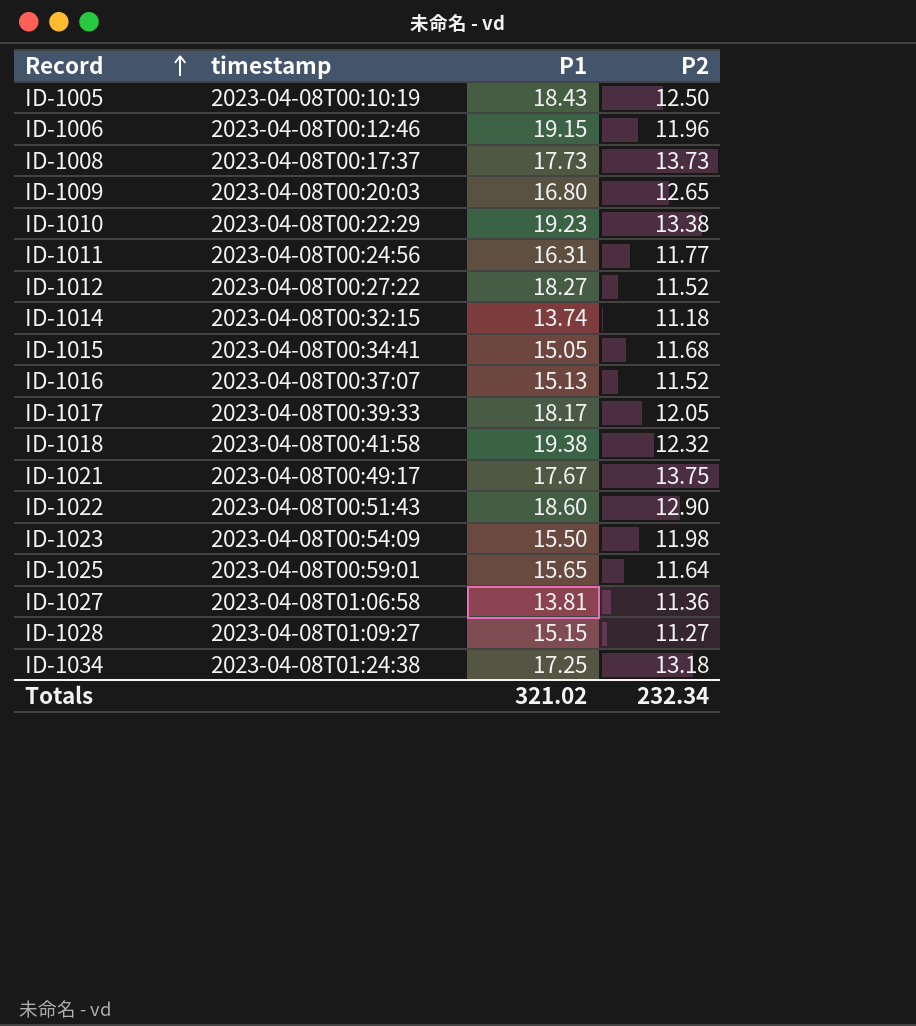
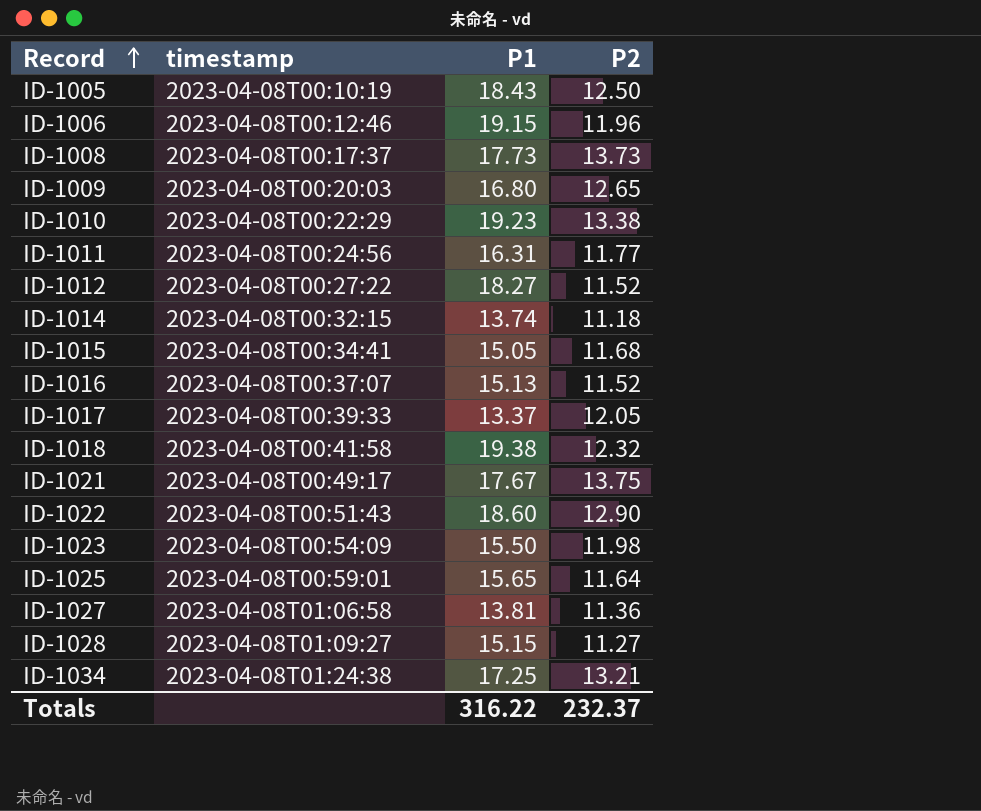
ID-1017 | P1: 18.17 -> 13.37
ID-1034 | P2: 13.18 -> 13.21
Totals | P1: 321.02 -> 316.22
Totals | P2: 232.34 -> 232.37

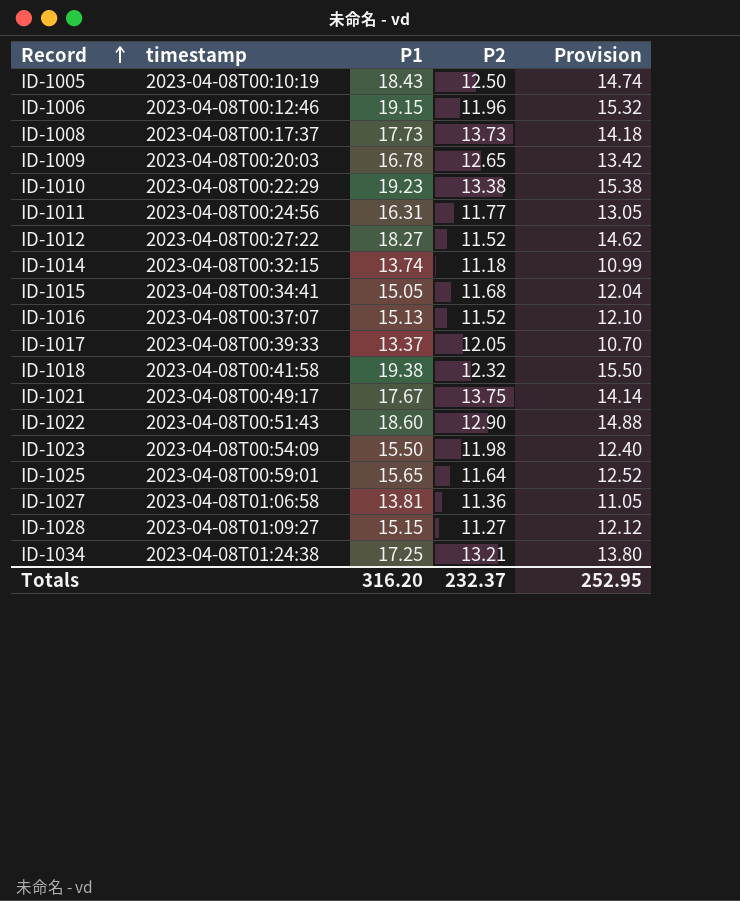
column Provision | formula: none -> [P1] * 0.8
ID-1009 | P1: 16.80 -> 16.78
Totals | P1: 316.22 -> 316.20

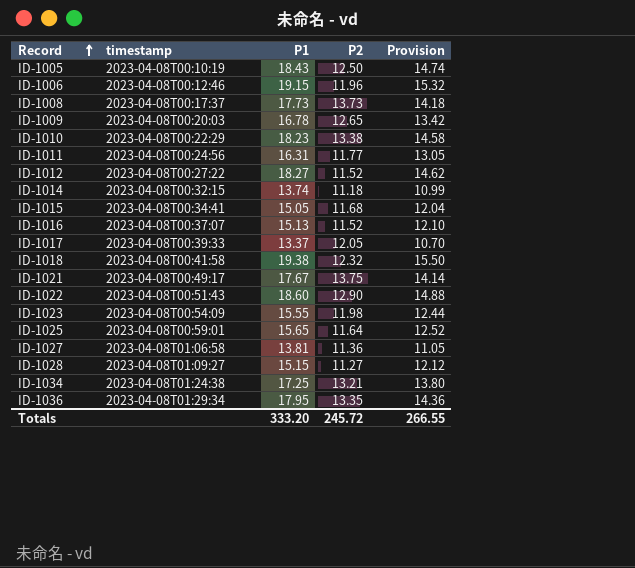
ID-1010 | P1: 19.23 -> 18.23
ID-1010 | Provision: 15.38 -> 14.58
ID-1023 | P1: 15.50 -> 15.55
ID-1023 | Provision: 12.40 -> 12.44
row ID-1036: none -> 2023-04-08T01:29:34 | 17.95 | 13.35 | 14.36
Totals | P1: 316.20 -> 333.20
Totals | P2: 232.37 -> 245.72
Totals | Provision: 252.95 -> 266.55

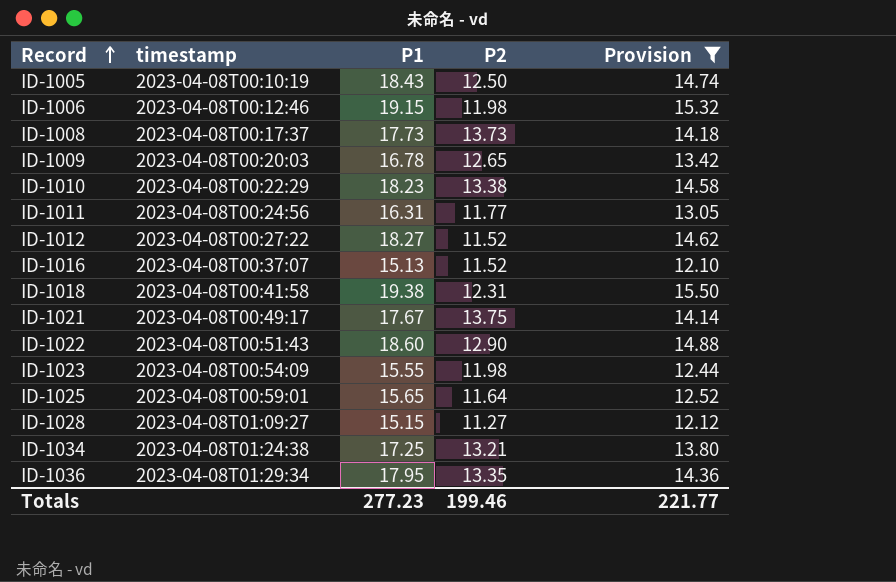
filter: none -> Provision >= 12.10
ID-1006 | P2: 11.96 -> 11.98
ID-1018 | P2: 12.32 -> 12.31
Totals | P1: 333.20 -> 277.23
Totals | P2: 245.72 -> 199.46
Totals | Provision: 266.55 -> 221.77

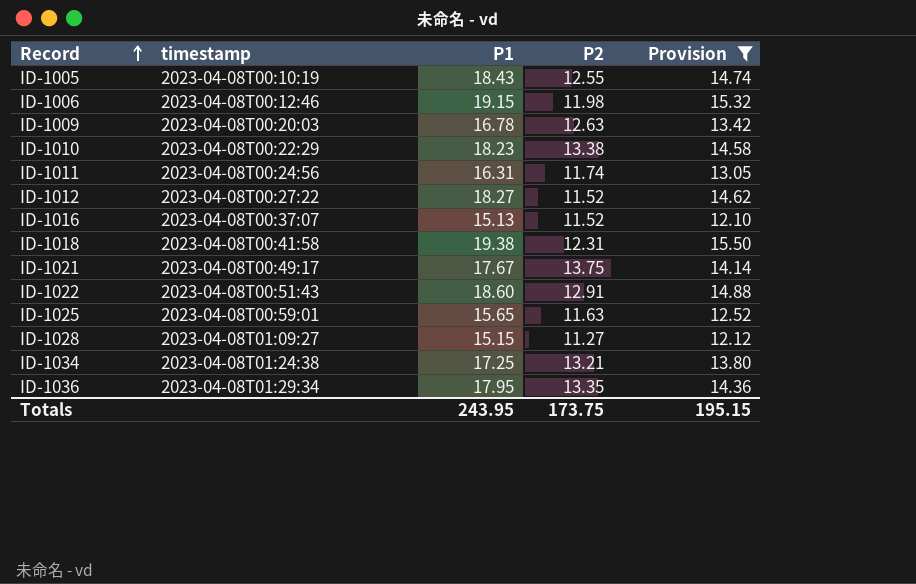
row ID-1008: 2023-04-08T00:17:37 | 17.73 | 13.73 | 14.18 -> none
row ID-1023: 2023-04-08T00:54:09 | 15.55 | 11.98 | 12.44 -> none
ID-1005 | P2: 12.50 -> 12.55
ID-1009 | P2: 12.65 -> 12.63
ID-1011 | P2: 11.77 -> 11.74
ID-1022 | P2: 12.90 -> 12.91
ID-1025 | P2: 11.64 -> 11.63
Totals | P1: 277.23 -> 243.95
Totals | P2: 199.46 -> 173.75
Totals | Provision: 221.77 -> 195.15

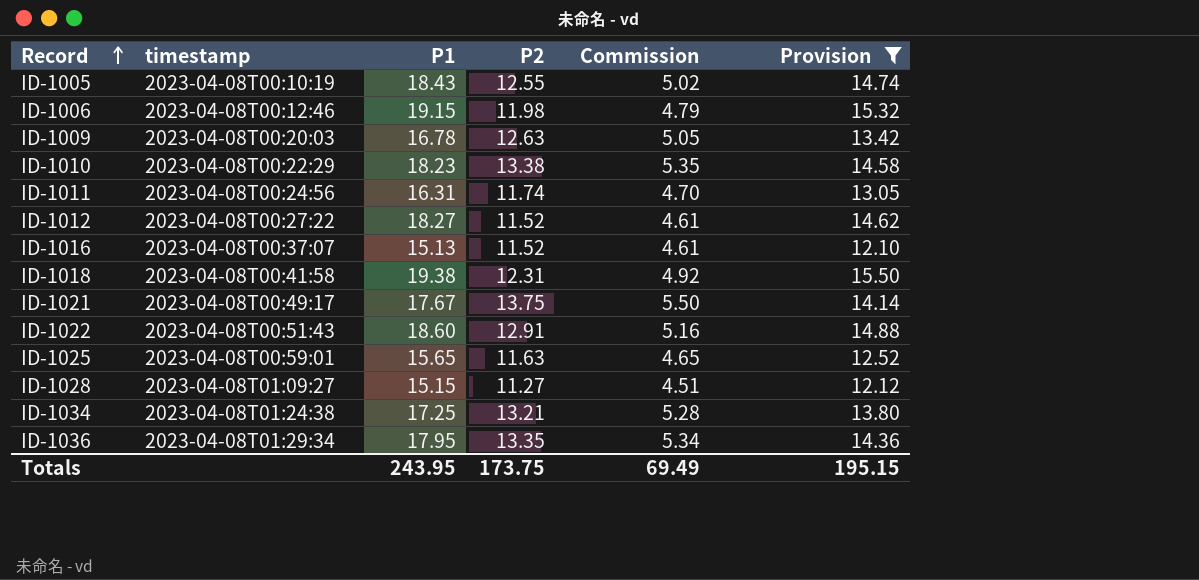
column Commission | formula: none -> [P2] * 0.4

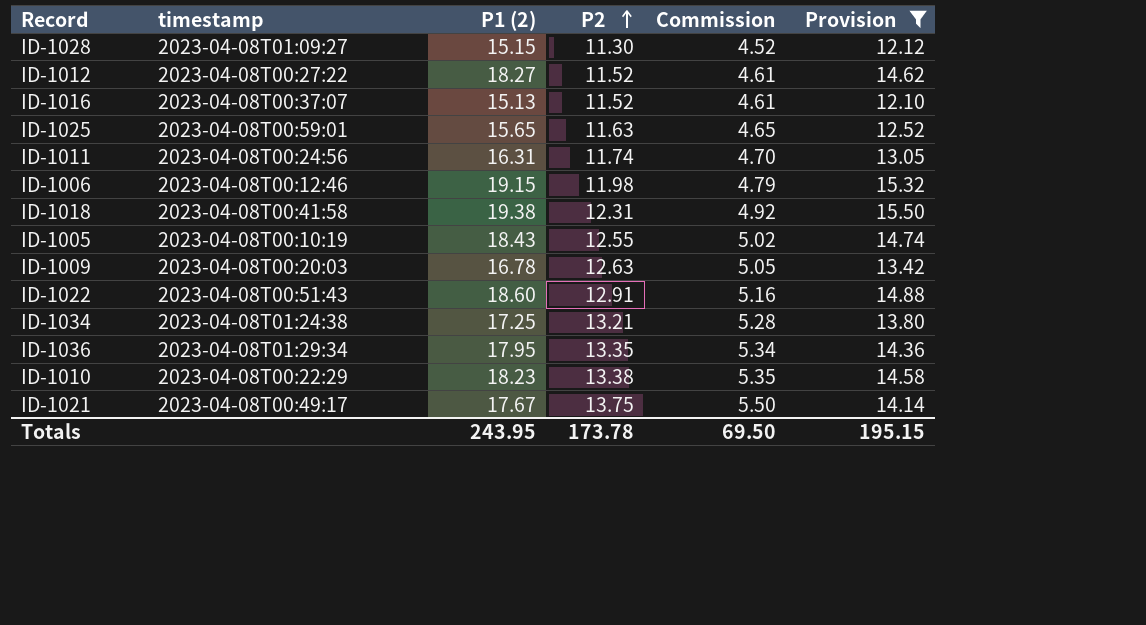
row order: Record ascending -> P2 ascending
column name: P1 -> P1 (2)
ID-1028 | P2: 11.27 -> 11.30
ID-1028 | Commission: 4.51 -> 4.52
Totals | P2: 173.75 -> 173.78
Totals | Commission: 69.49 -> 69.50

